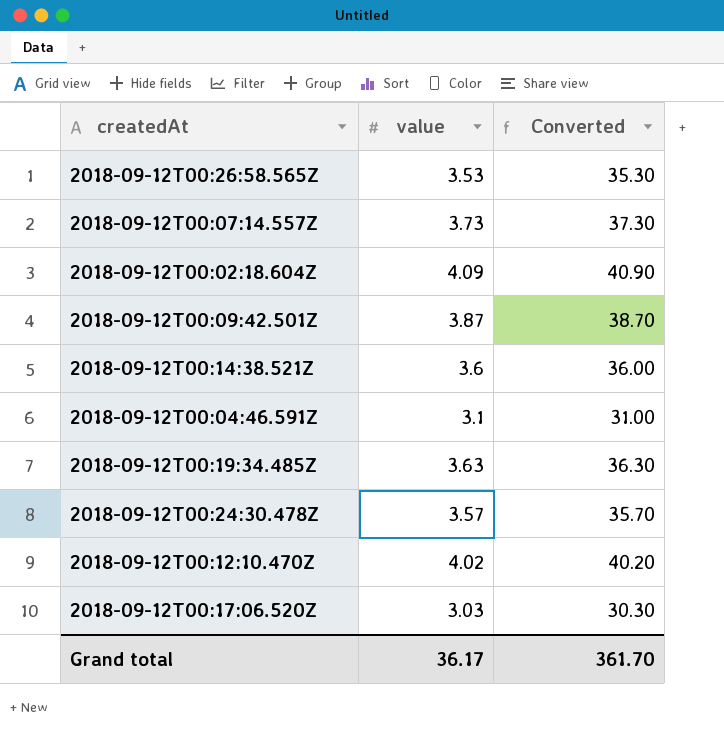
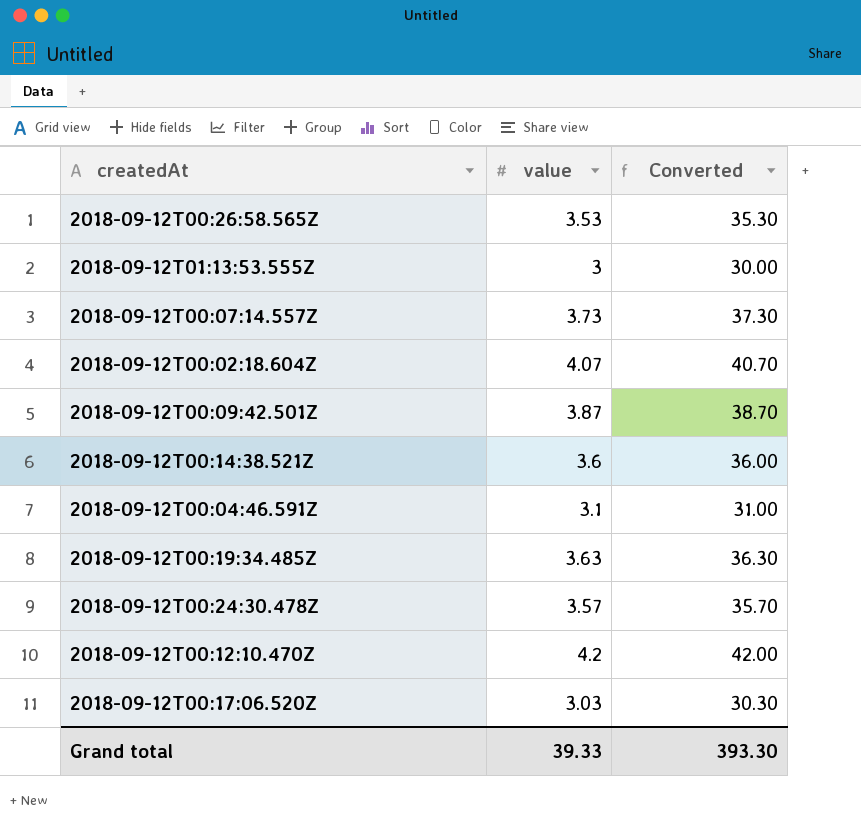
row 2018-09-12T01:13:53.555Z: none -> 3 | 30.00
2018-09-12T00:02:18.604Z | value: 4.09 -> 4.07
2018-09-12T00:02:18.604Z | Converted: 40.90 -> 40.70
2018-09-12T00:12:10.470Z | value: 4.02 -> 4.2
2018-09-12T00:12:10.470Z | Converted: 40.20 -> 42.00
Grand total | value: 36.17 -> 39.33
Grand total | Converted: 361.70 -> 393.30

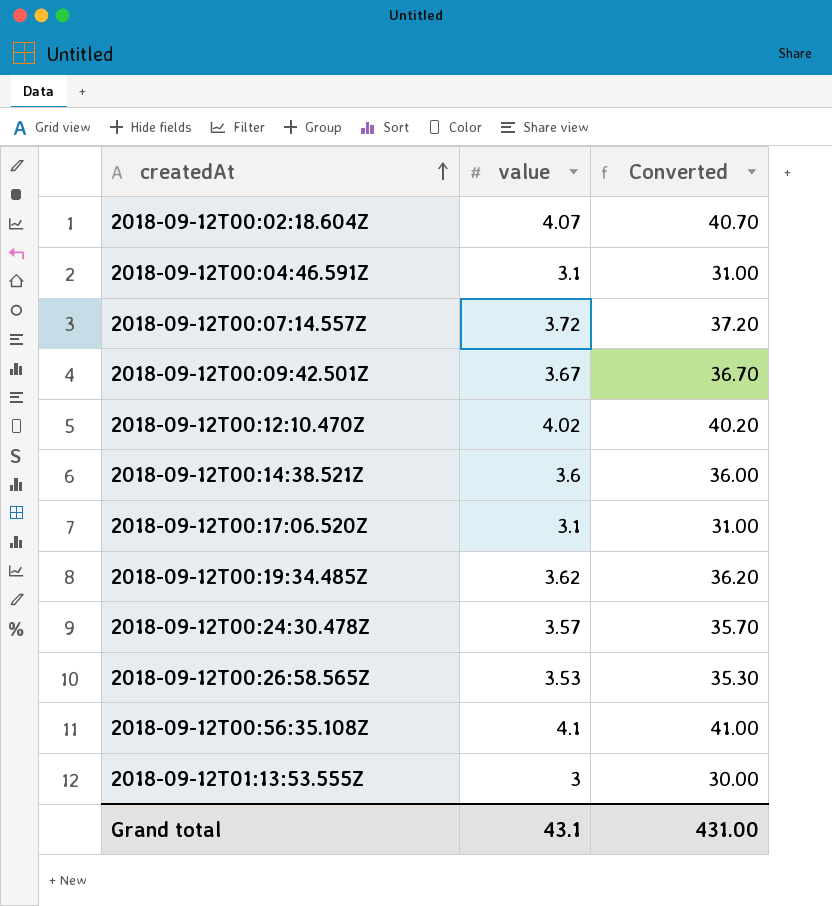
row order: none -> createdAt ascending
2018-09-12T00:07:14.557Z | value: 3.73 -> 3.72
2018-09-12T00:07:14.557Z | Converted: 37.30 -> 37.20
2018-09-12T00:09:42.501Z | value: 3.87 -> 3.67
2018-09-12T00:09:42.501Z | Converted: 38.70 -> 36.70
2018-09-12T00:12:10.470Z | value: 4.2 -> 4.02
2018-09-12T00:12:10.470Z | Converted: 42.00 -> 40.20
2018-09-12T00:17:06.520Z | value: 3.03 -> 3.1
2018-09-12T00:17:06.520Z | Converted: 30.30 -> 31.00
2018-09-12T00:19:34.485Z | value: 3.63 -> 3.62
2018-09-12T00:19:34.485Z | Converted: 36.30 -> 36.20
row 2018-09-12T00:56:35.108Z: none -> 4.1 | 41.00
Grand total | value: 39.33 -> 43.1
Grand total | Converted: 393.30 -> 431.00

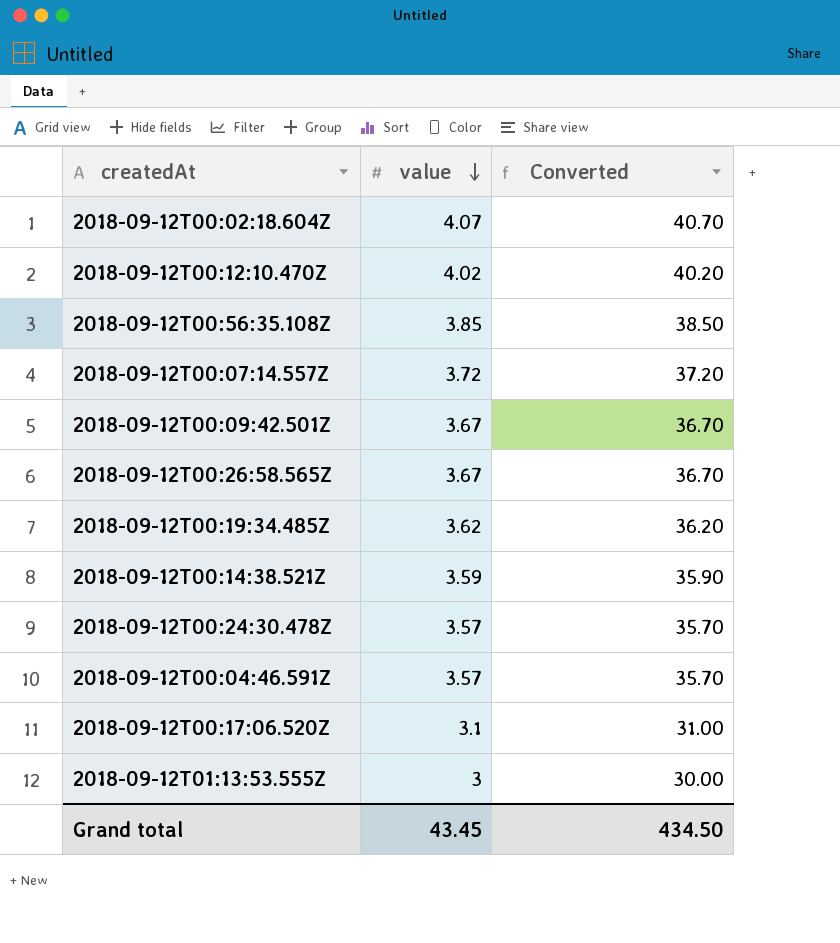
row order: createdAt ascending -> value descending
2018-09-12T00:56:35.108Z | value: 4.1 -> 3.85
2018-09-12T00:56:35.108Z | Converted: 41.00 -> 38.50
2018-09-12T00:26:58.565Z | value: 3.53 -> 3.67
2018-09-12T00:26:58.565Z | Converted: 35.30 -> 36.70
2018-09-12T00:14:38.521Z | value: 3.6 -> 3.59
2018-09-12T00:14:38.521Z | Converted: 36.00 -> 35.90
2018-09-12T00:04:46.591Z | value: 3.1 -> 3.57
2018-09-12T00:04:46.591Z | Converted: 31.00 -> 35.70
Grand total | value: 43.1 -> 43.45
Grand total | Converted: 431.00 -> 434.50

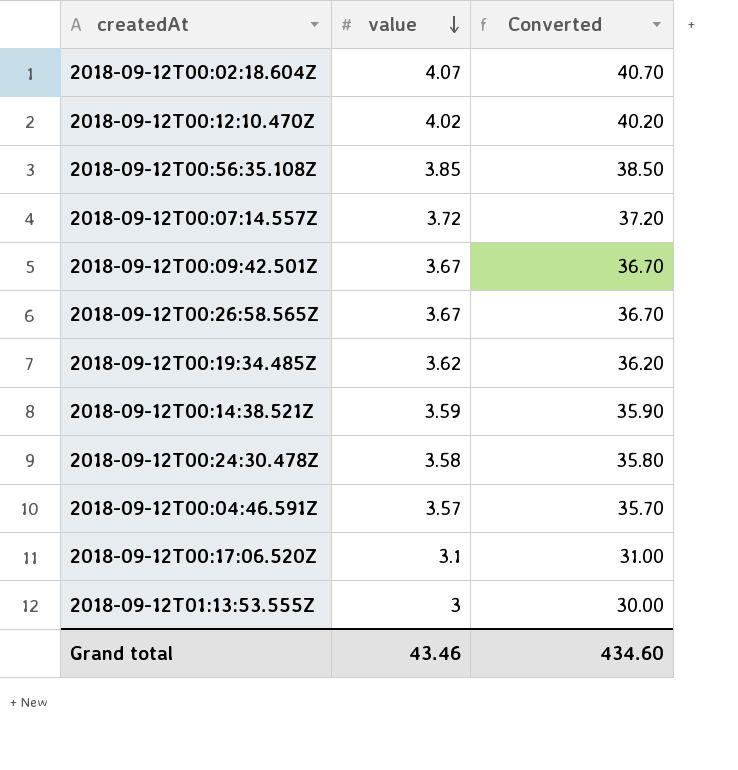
2018-09-12T00:24:30.478Z | value: 3.57 -> 3.58
2018-09-12T00:24:30.478Z | Converted: 35.70 -> 35.80
Grand total | value: 43.45 -> 43.46
Grand total | Converted: 434.50 -> 434.60

